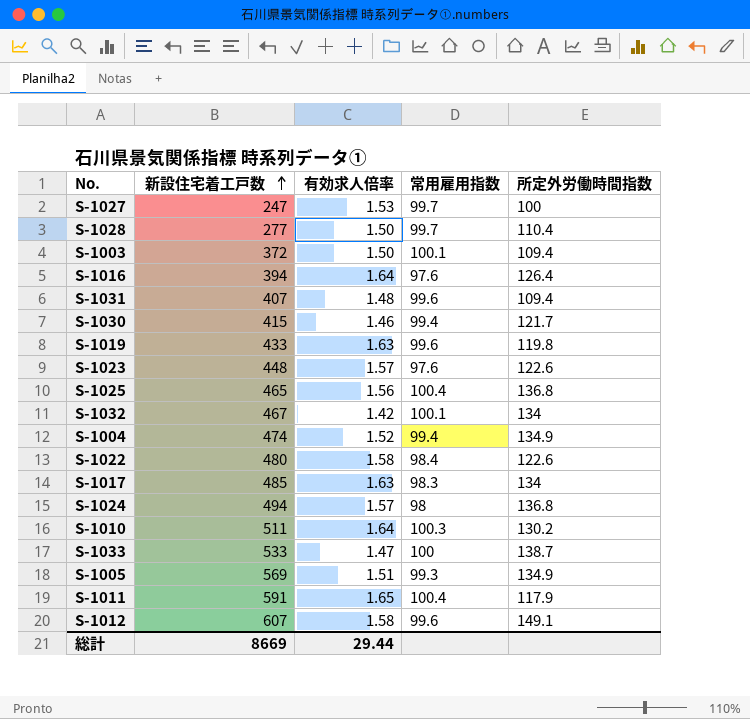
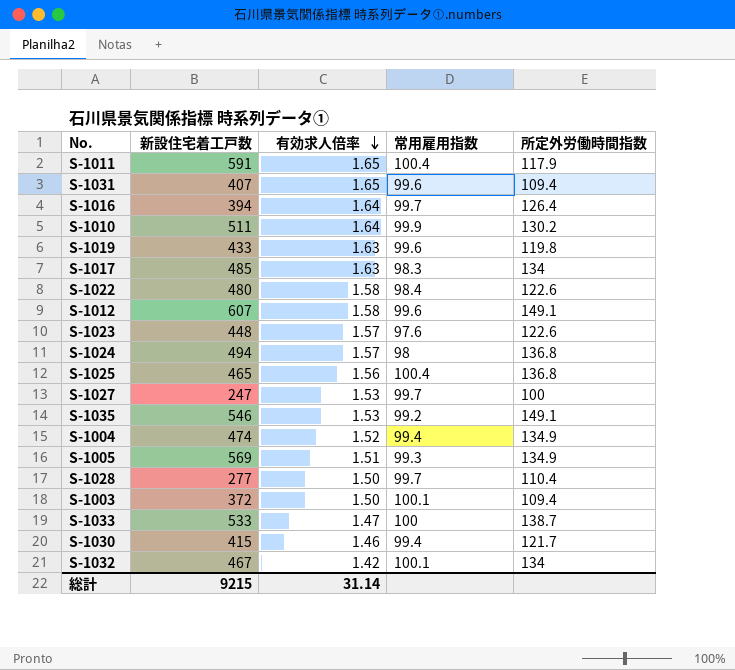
row order: 新設住宅着工戸数 ascending -> 有効求人倍率 descending
S-1031 | 有効求人倍率: 1.48 -> 1.65
S-1016 | 常用雇用指数: 97.6 -> 99.7
S-1010 | 常用雇用指数: 100.3 -> 99.9
row S-1035: none -> 546 | 1.53 | 99.2 | 149.1
総計 | 新設住宅着工戸数: 8669 -> 9215
総計 | 有効求人倍率: 29.44 -> 31.14

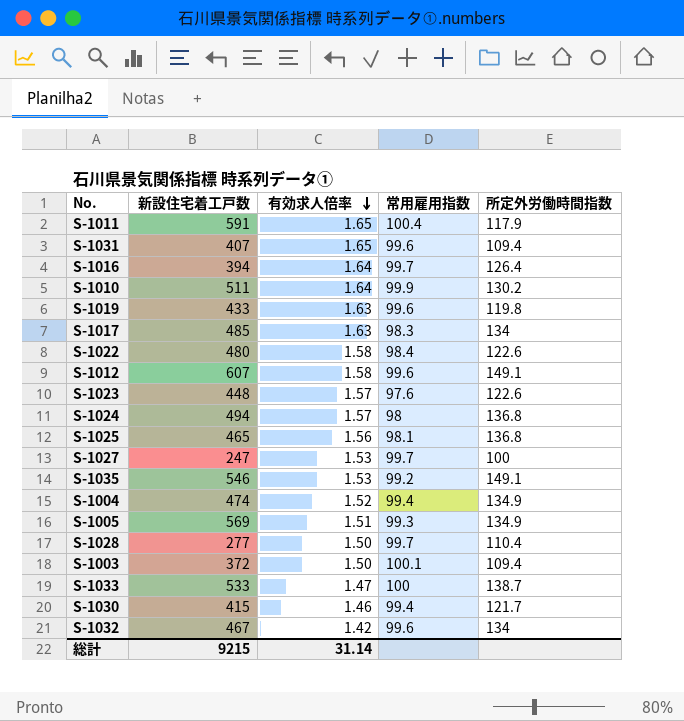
S-1025 | 常用雇用指数: 100.4 -> 98.1
S-1032 | 常用雇用指数: 100.1 -> 99.6

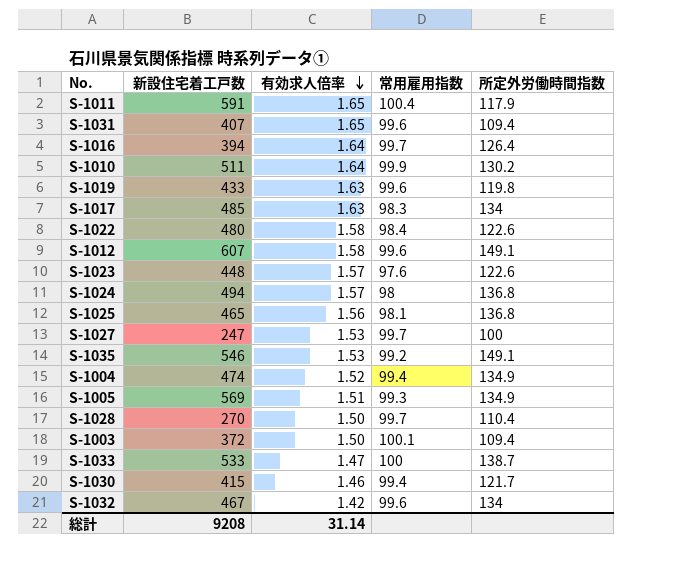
S-1028 | 新設住宅着工戸数: 277 -> 270
総計 | 新設住宅着工戸数: 9215 -> 9208

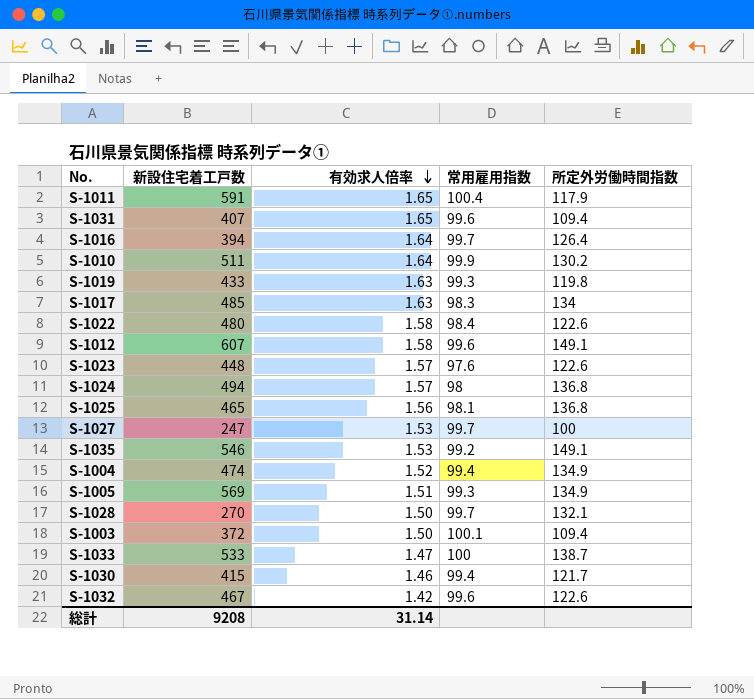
S-1019 | 常用雇用指数: 99.6 -> 99.3
S-1028 | 所定外労働時間指数: 110.4 -> 132.1
S-1032 | 所定外労働時間指数: 134 -> 122.6

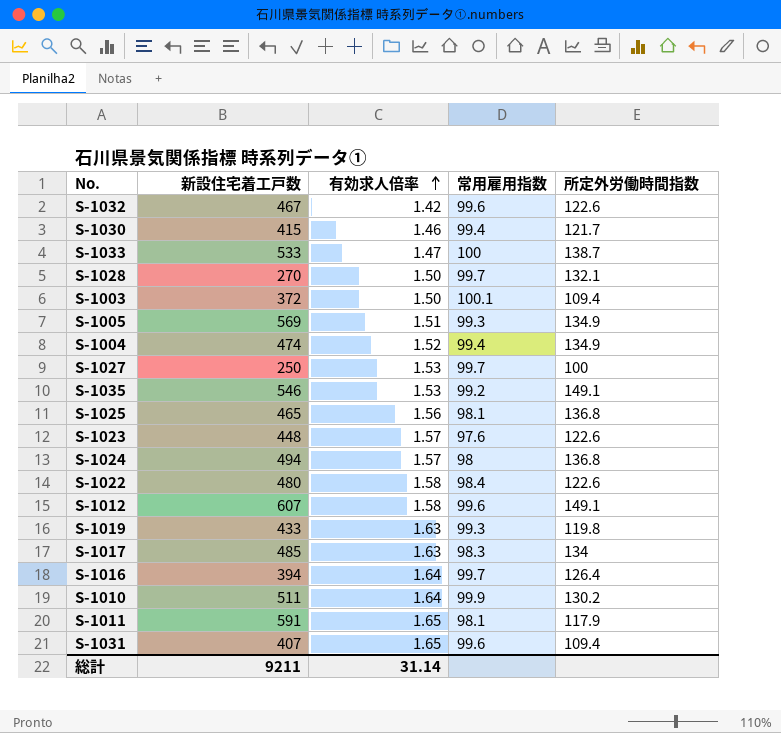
row order: 有効求人倍率 descending -> 有効求人倍率 ascending
S-1027 | 新設住宅着工戸数: 247 -> 250
S-1011 | 常用雇用指数: 100.4 -> 98.1
総計 | 新設住宅着工戸数: 9208 -> 9211

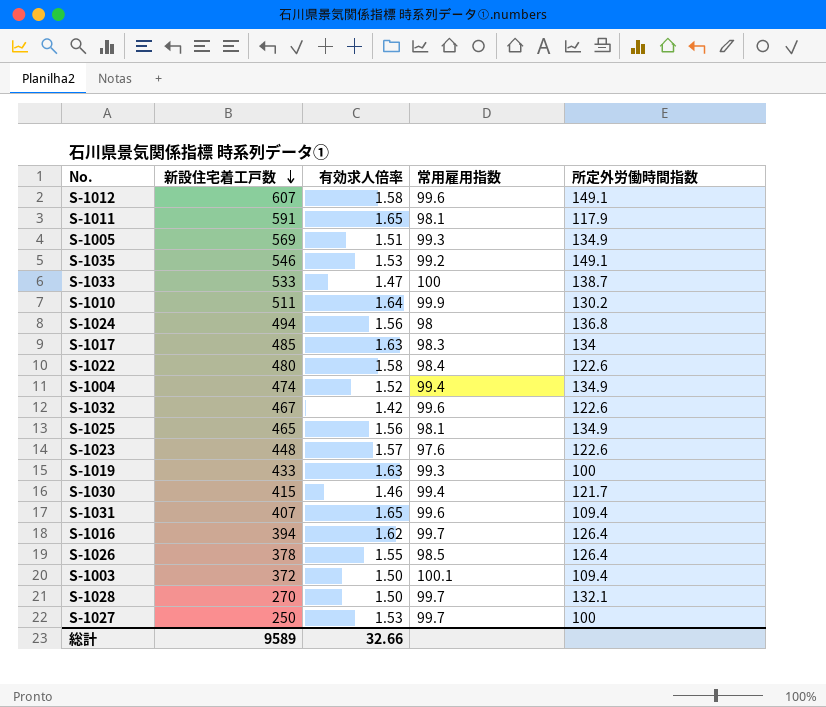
row order: 有効求人倍率 ascending -> 新設住宅着工戸数 descending
S-1024 | 有効求人倍率: 1.57 -> 1.56
S-1025 | 所定外労働時間指数: 136.8 -> 134.9
S-1019 | 所定外労働時間指数: 119.8 -> 100
S-1016 | 有効求人倍率: 1.64 -> 1.62
row S-1026: none -> 378 | 1.55 | 98.5 | 126.4
総計 | 新設住宅着工戸数: 9211 -> 9589
総計 | 有効求人倍率: 31.14 -> 32.66

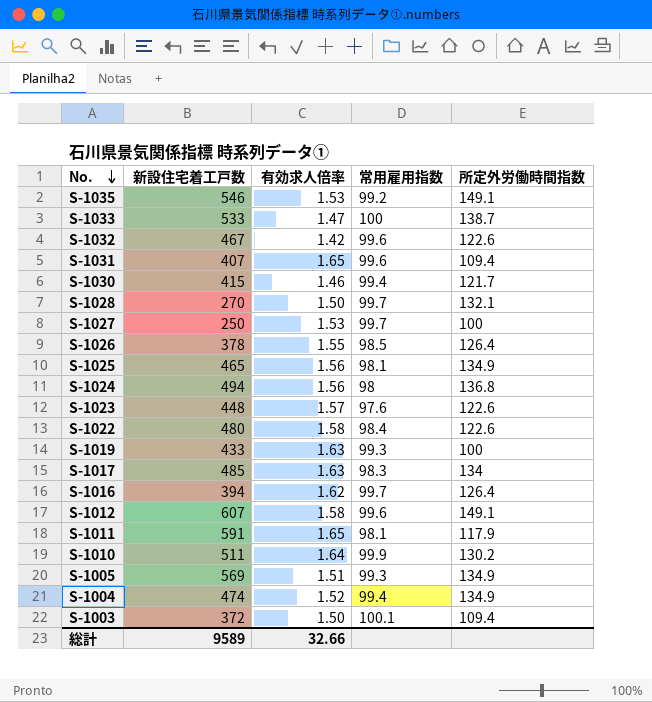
row order: 新設住宅着工戸数 descending -> No. descending

